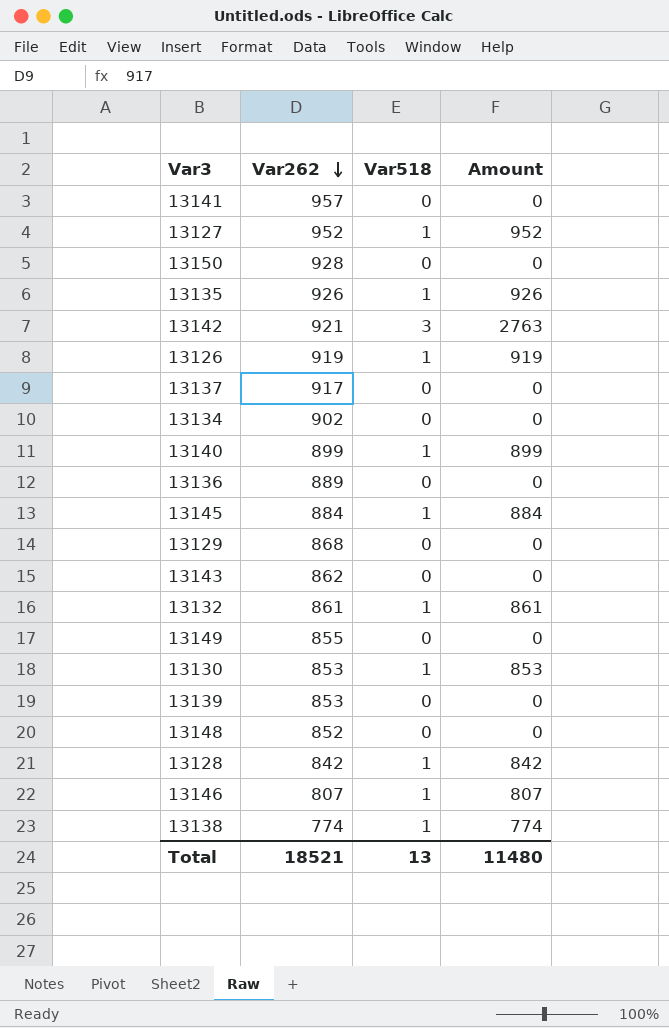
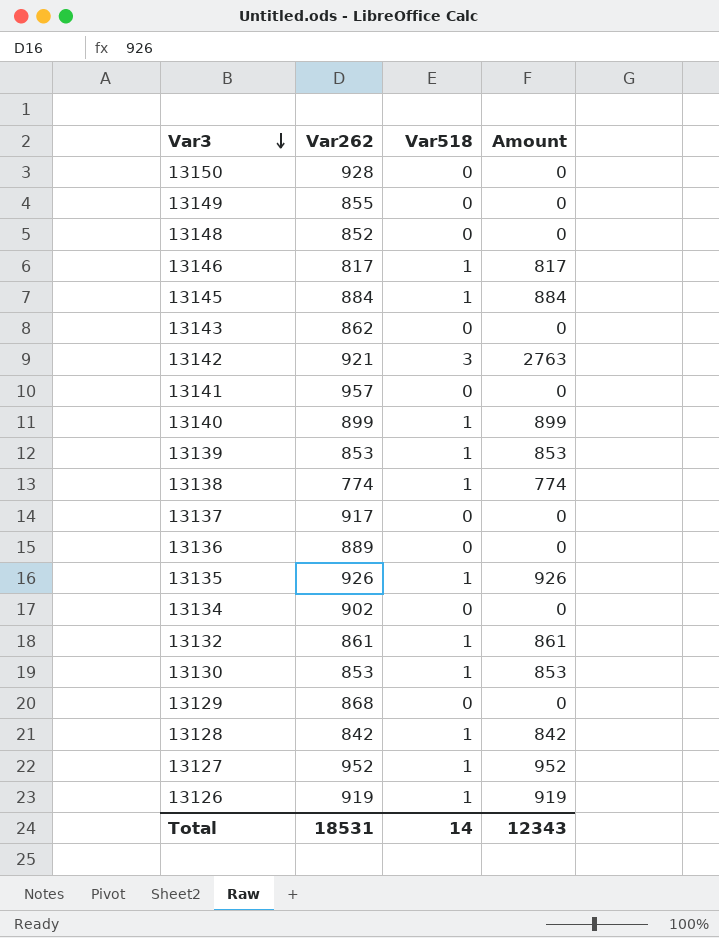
row order: Var262 descending -> Var3 descending
13146 | Var262: 807 -> 817
13146 | Amount: 807 -> 817
13139 | Var518: 0 -> 1
13139 | Amount: 0 -> 853
Total | Var262: 18521 -> 18531
Total | Var518: 13 -> 14
Total | Amount: 11480 -> 12343

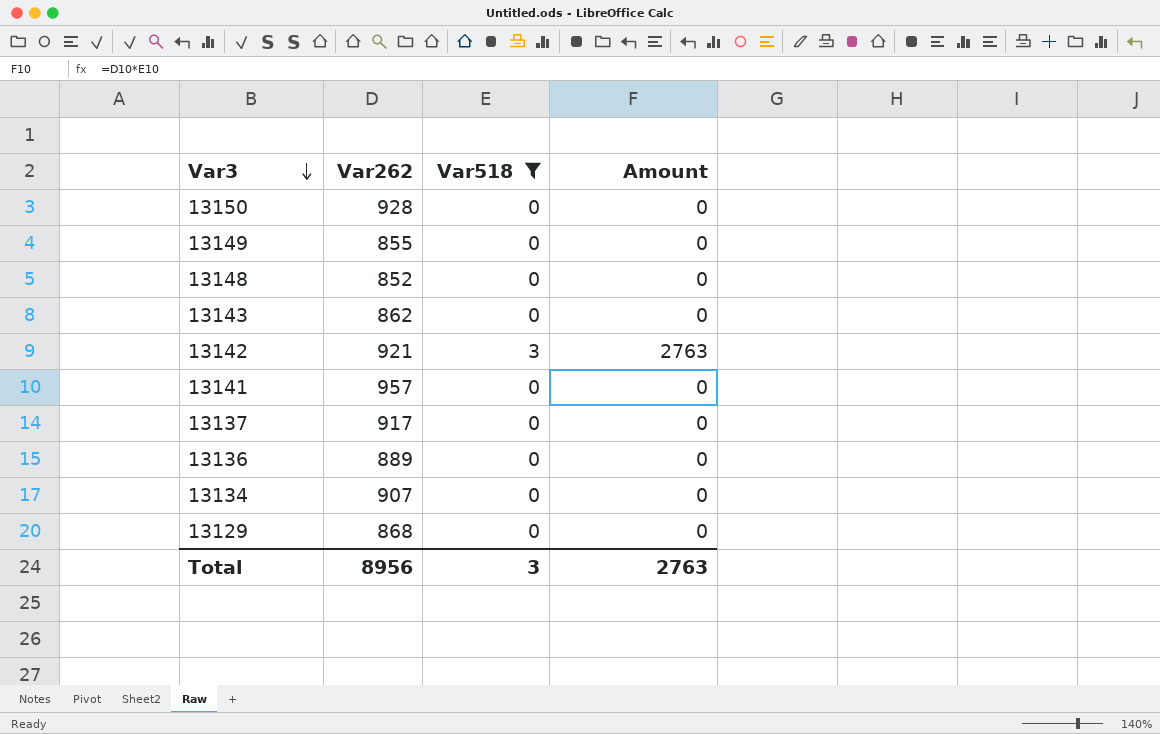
filter: none -> Var518 != 1
13134 | Var262: 902 -> 907
Total | Var262: 18531 -> 8956
Total | Var518: 14 -> 3
Total | Amount: 12343 -> 2763

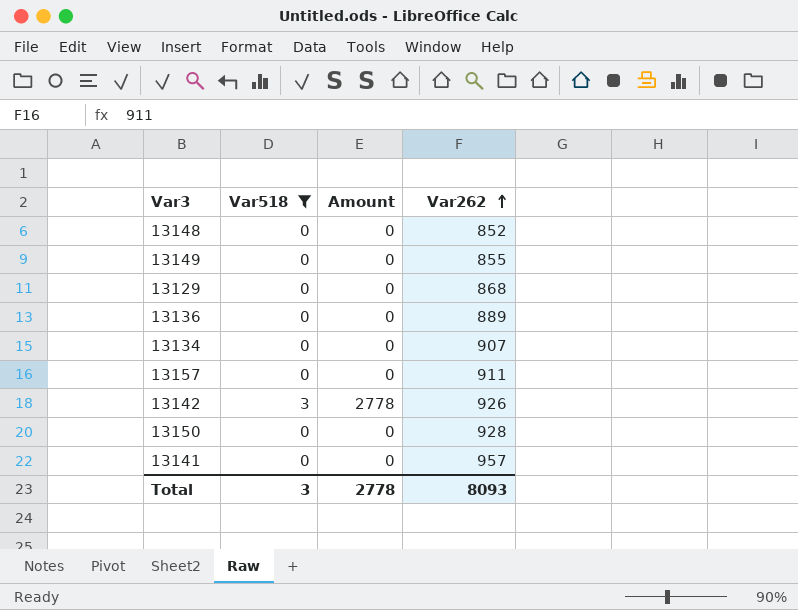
row order: Var3 descending -> Var262 ascending
column Var262 | position: 2 -> 4
row 13143: 862 | 0 | 0 -> none
row 13137: 917 | 0 | 0 -> none
row 13157: none -> 0 | 0 | 911
13142 | Amount: 2763 -> 2778
13142 | Var262: 921 -> 926
Total | Amount: 2763 -> 2778
Total | Var262: 8956 -> 8093

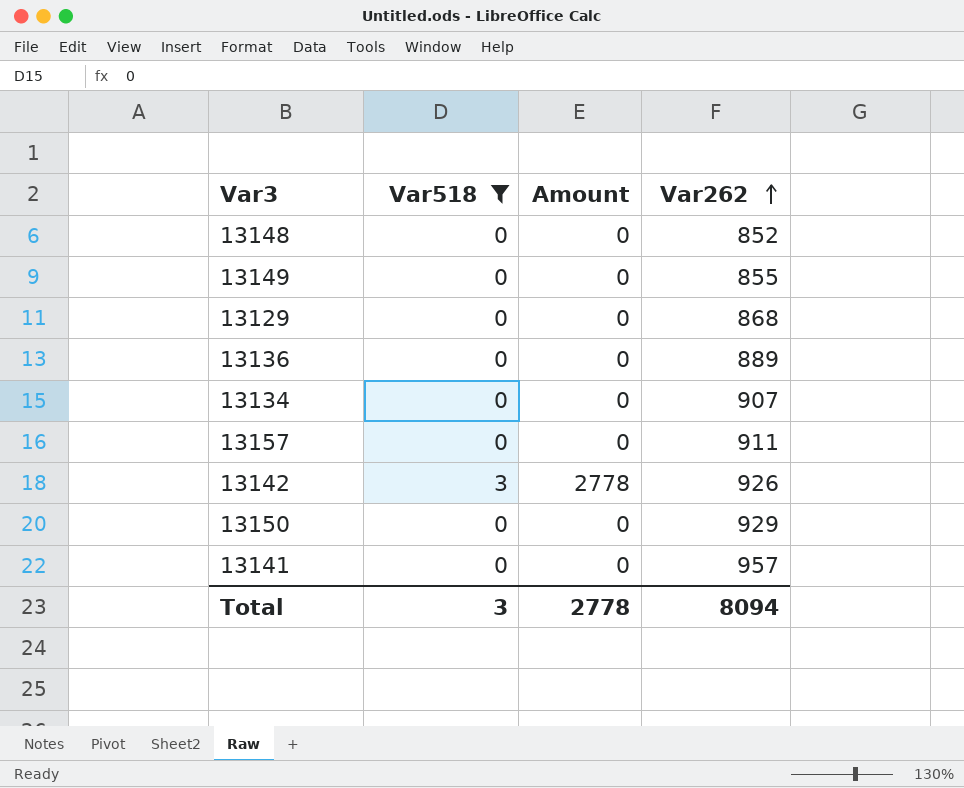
13150 | Var262: 928 -> 929
Total | Var262: 8093 -> 8094

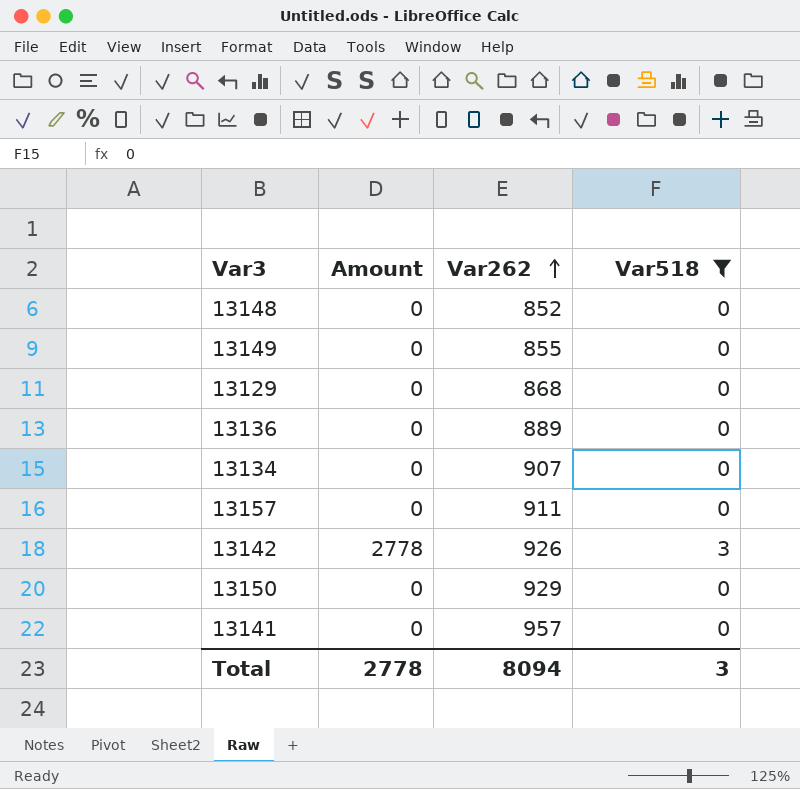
column Var518 | position: 2 -> 4

